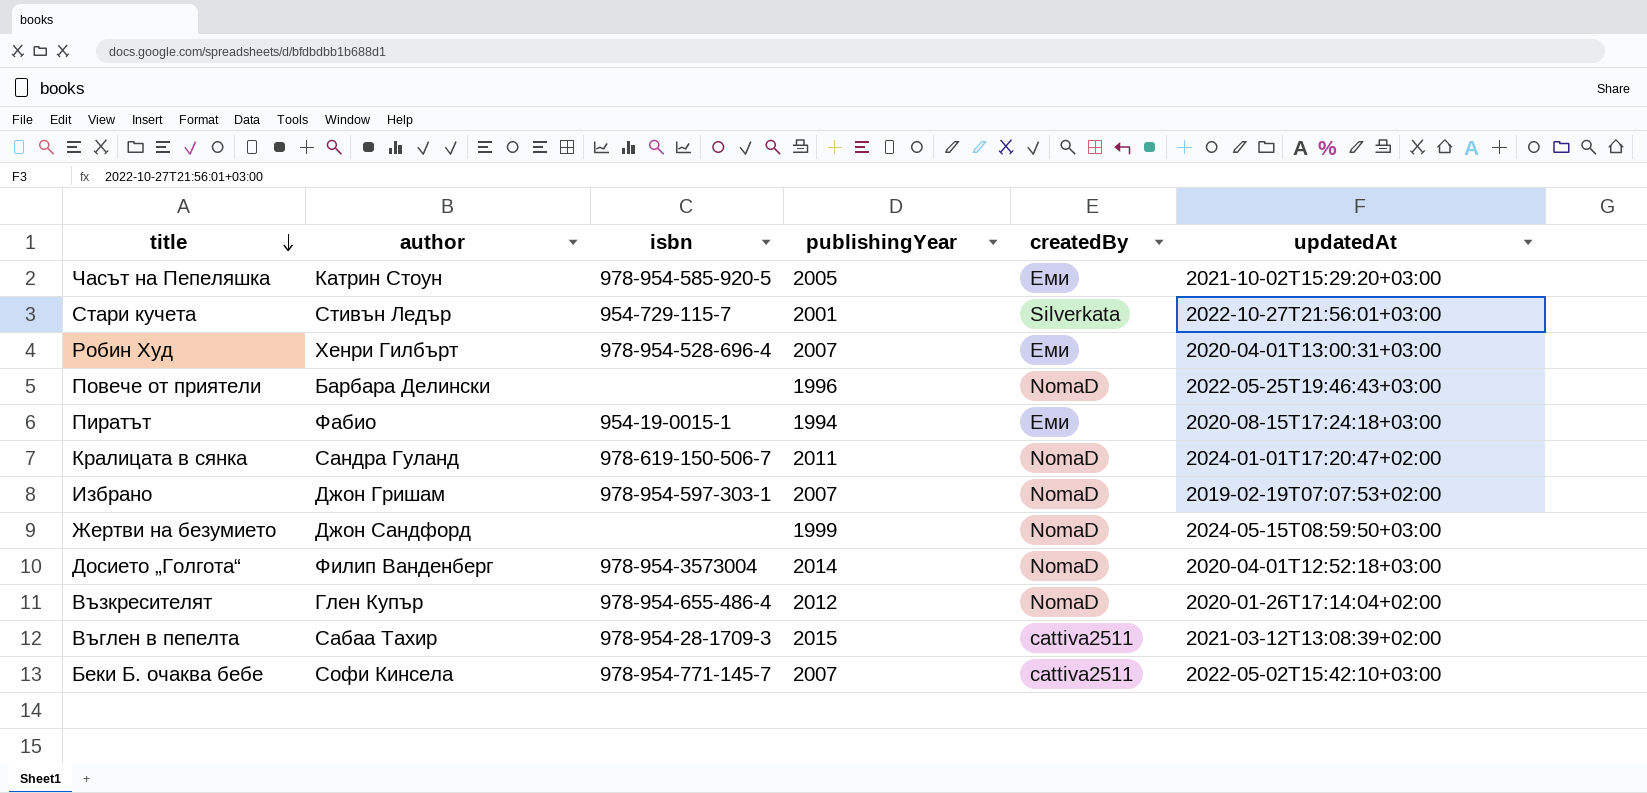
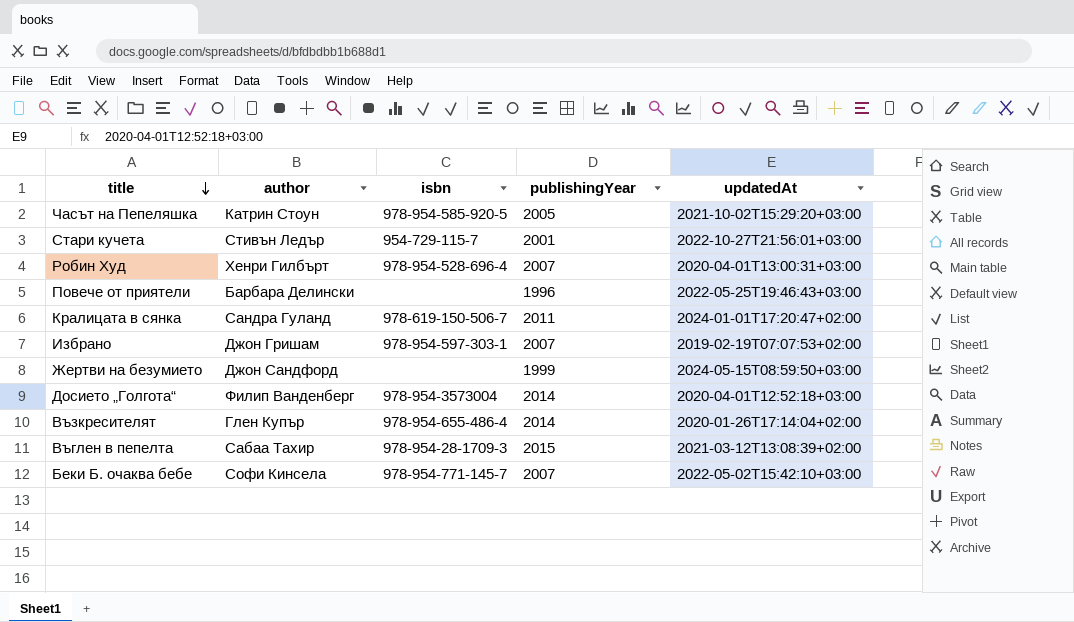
column createdBy | position: 5 -> none
row Пиратът: Фабио | 954-19-0015-1 | 1994 | Еми | 2020-08-15T17:24:18+03:00 -> none
Възкресителят | publishingYear: 2012 -> 2014

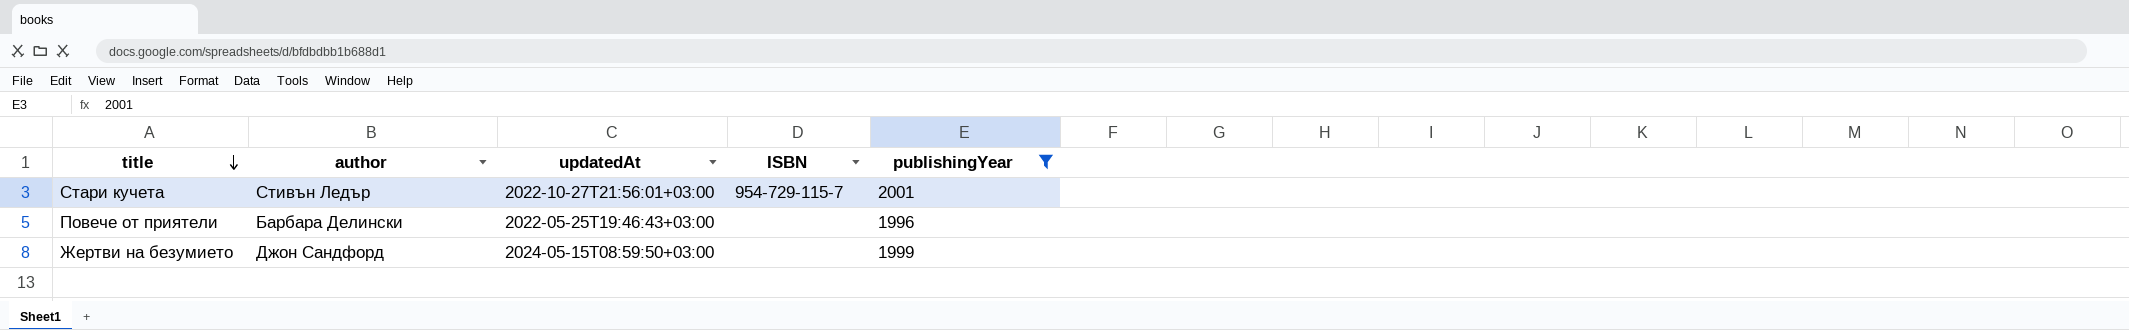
filter: none -> publishingYear <= 2001
column updatedAt | position: 5 -> 3
column name: isbn -> ISBN

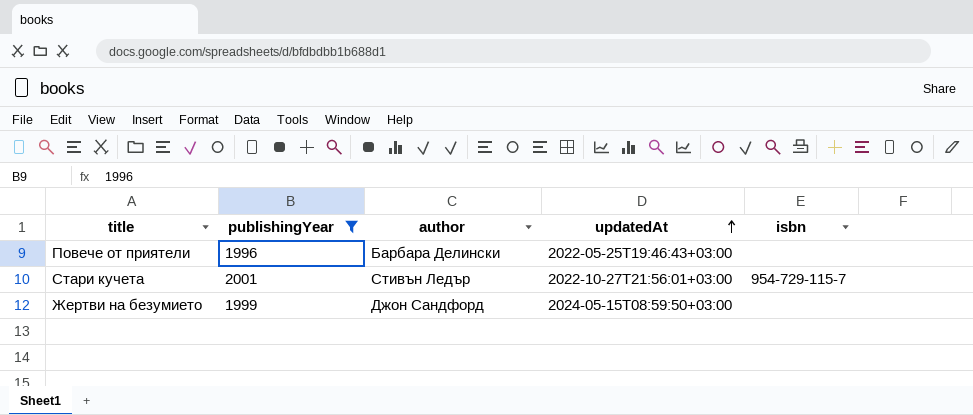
row order: title descending -> updatedAt ascending
column publishingYear | position: 5 -> 2
column name: ISBN -> isbn

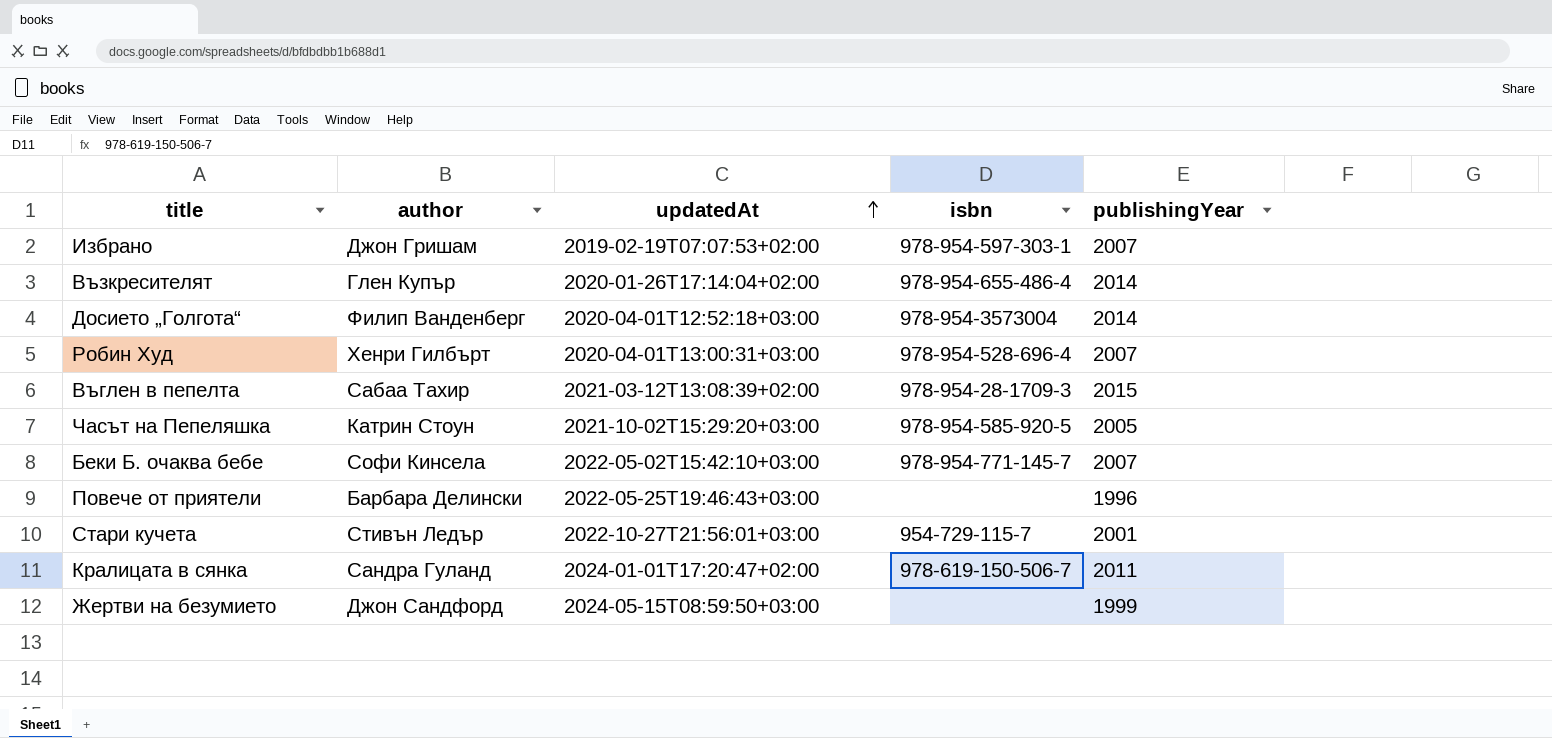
filter: publishingYear <= 2001 -> none
column publishingYear | position: 2 -> 5

